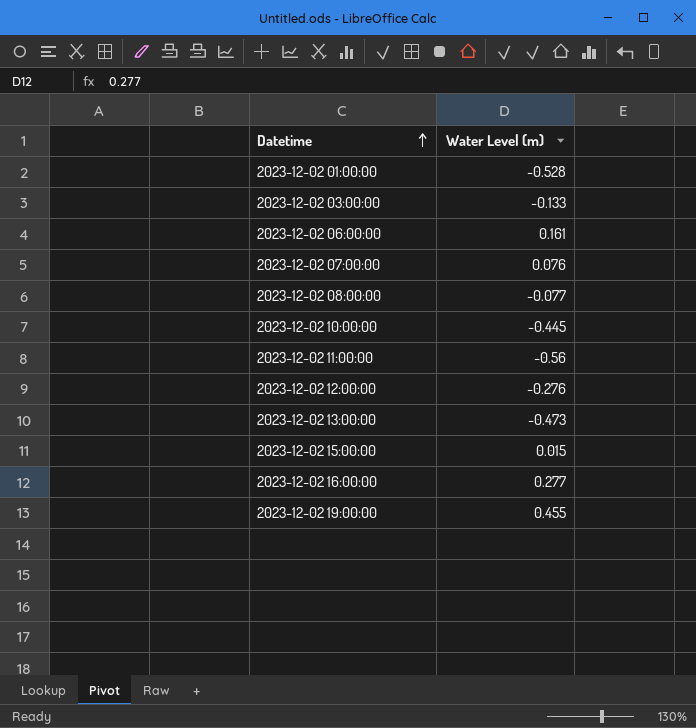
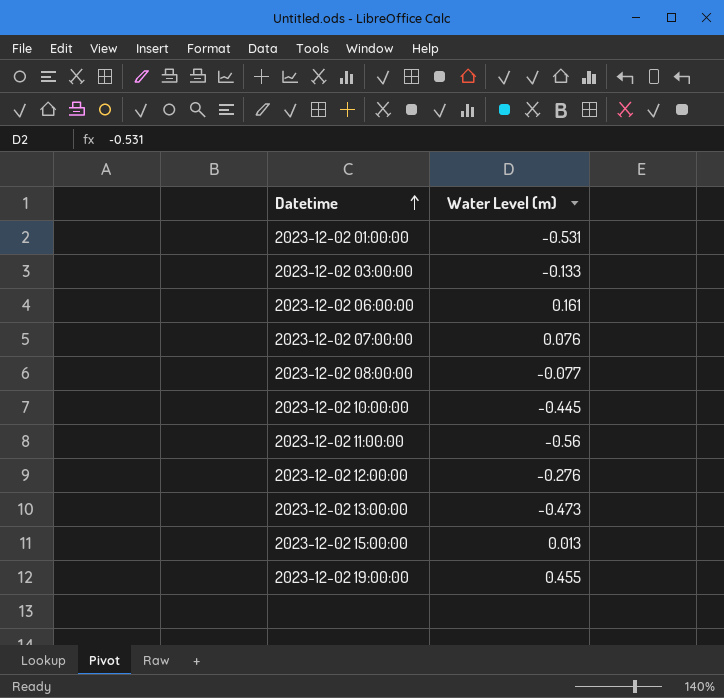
row 2023-12-02 16:00:00: 0.277 -> none
2023-12-02 01:00:00 | Water Level (m): -0.528 -> -0.531
2023-12-02 15:00:00 | Water Level (m): 0.015 -> 0.013

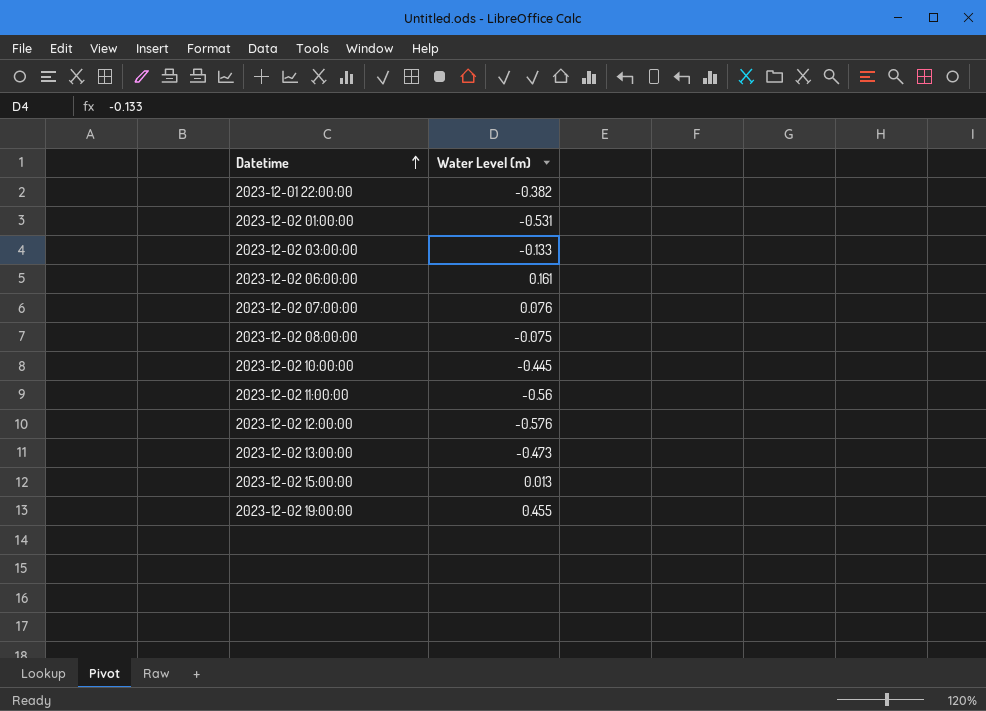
row 2023-12-01 22:00:00: none -> -0.382
2023-12-02 08:00:00 | Water Level (m): -0.077 -> -0.075
2023-12-02 12:00:00 | Water Level (m): -0.276 -> -0.576

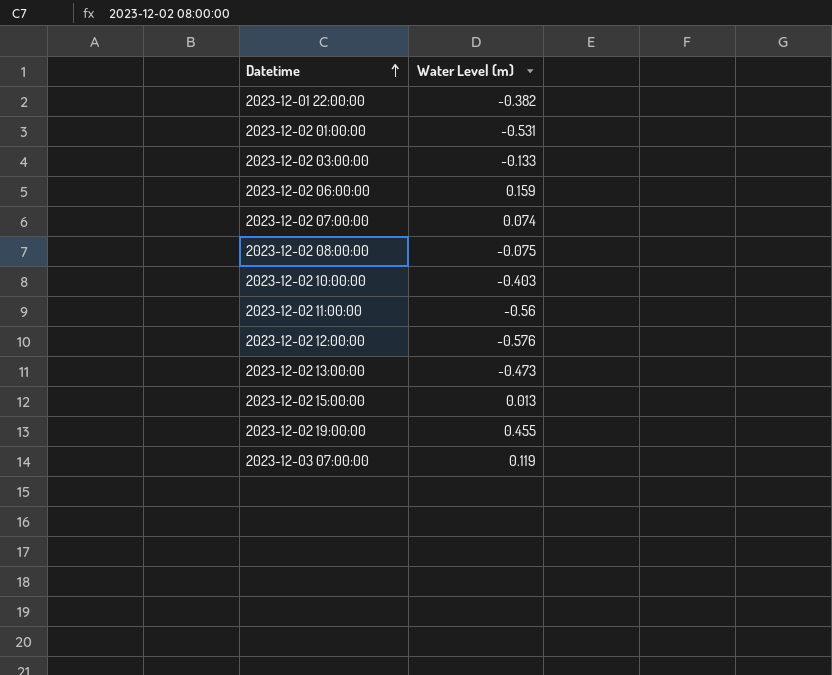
2023-12-02 06:00:00 | Water Level (m): 0.161 -> 0.159
2023-12-02 07:00:00 | Water Level (m): 0.076 -> 0.074
2023-12-02 10:00:00 | Water Level (m): -0.445 -> -0.403
row 2023-12-03 07:00:00: none -> 0.119

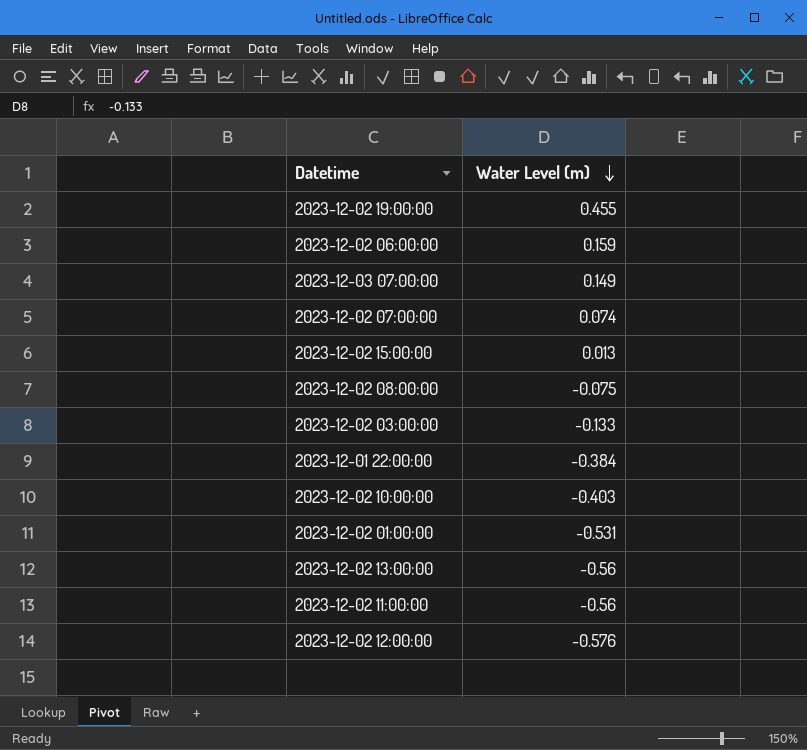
row order: Datetime ascending -> Water Level (m) descending
2023-12-03 07:00:00 | Water Level (m): 0.119 -> 0.149
2023-12-01 22:00:00 | Water Level (m): -0.382 -> -0.384
2023-12-02 13:00:00 | Water Level (m): -0.473 -> -0.56

